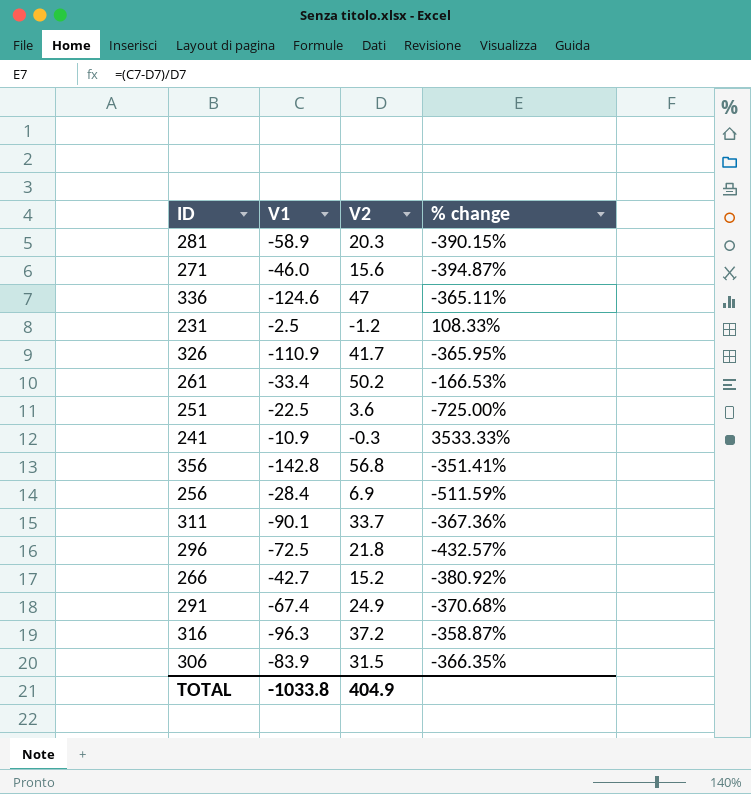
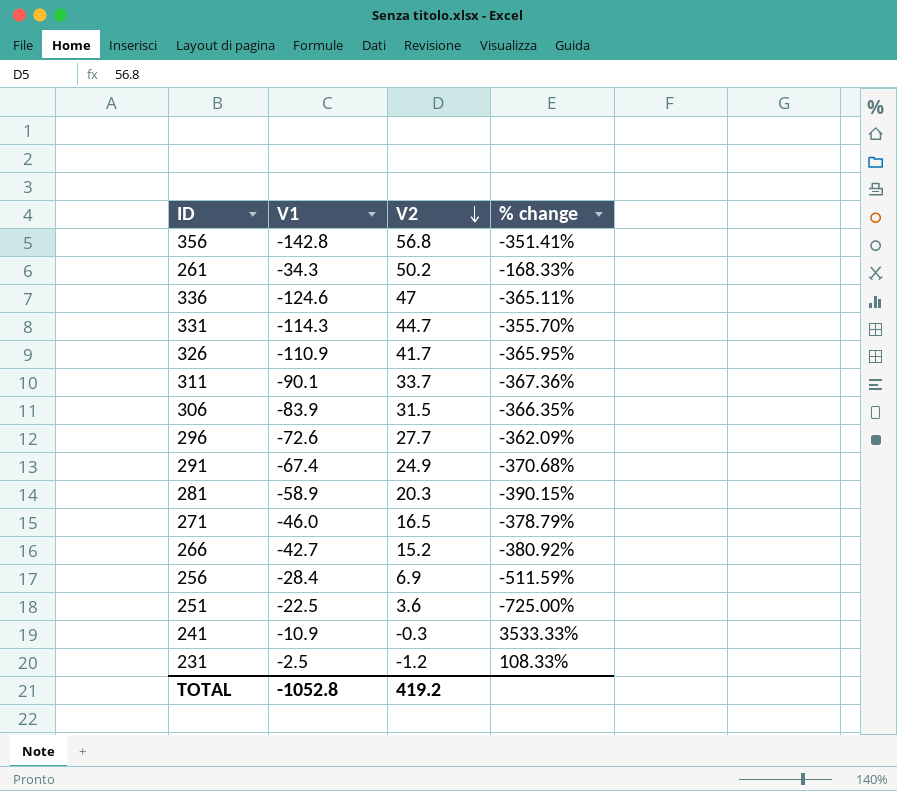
row order: none -> V2 descending
row 316: -96.3 | 37.2 | -358.87% -> none
261 | V1: -33.4 -> -34.3
261 | % change: -166.53% -> -168.33%
row 331: none -> -114.3 | 44.7 | -355.70%
296 | V1: -72.5 -> -72.6
296 | V2: 21.8 -> 27.7
296 | % change: -432.57% -> -362.09%
271 | V2: 15.6 -> 16.5
271 | % change: -394.87% -> -378.79%
TOTAL | V1: -1033.8 -> -1052.8
TOTAL | V2: 404.9 -> 419.2

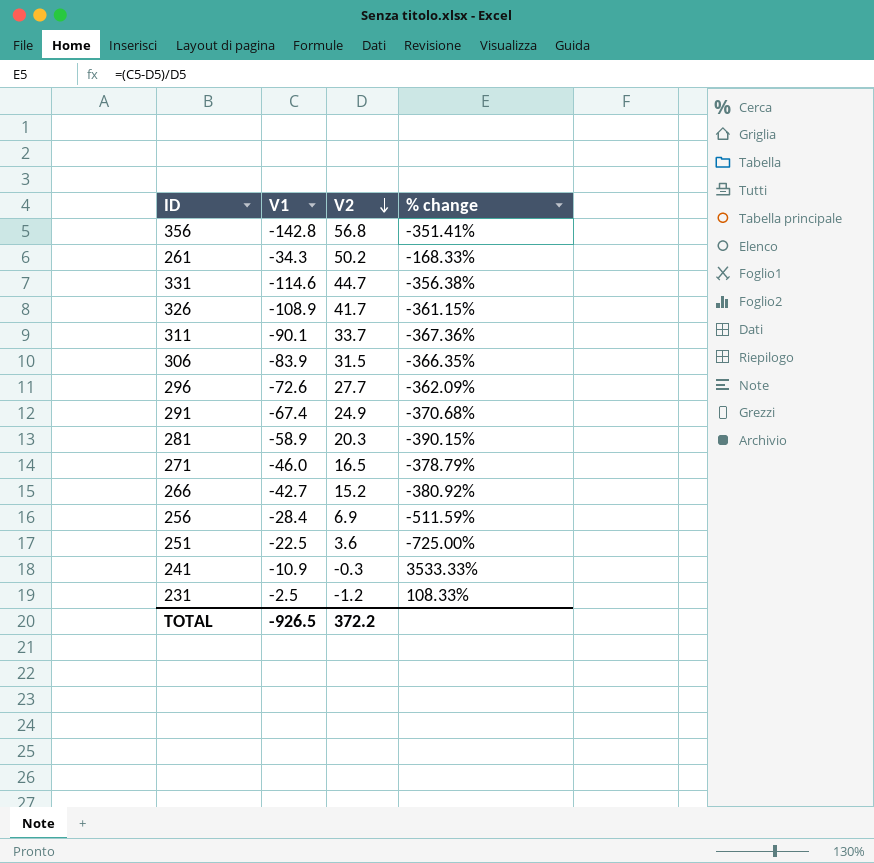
row 336: -124.6 | 47 | -365.11% -> none
331 | V1: -114.3 -> -114.6
331 | % change: -355.70% -> -356.38%
326 | V1: -110.9 -> -108.9
326 | % change: -365.95% -> -361.15%
TOTAL | V1: -1052.8 -> -926.5
TOTAL | V2: 419.2 -> 372.2

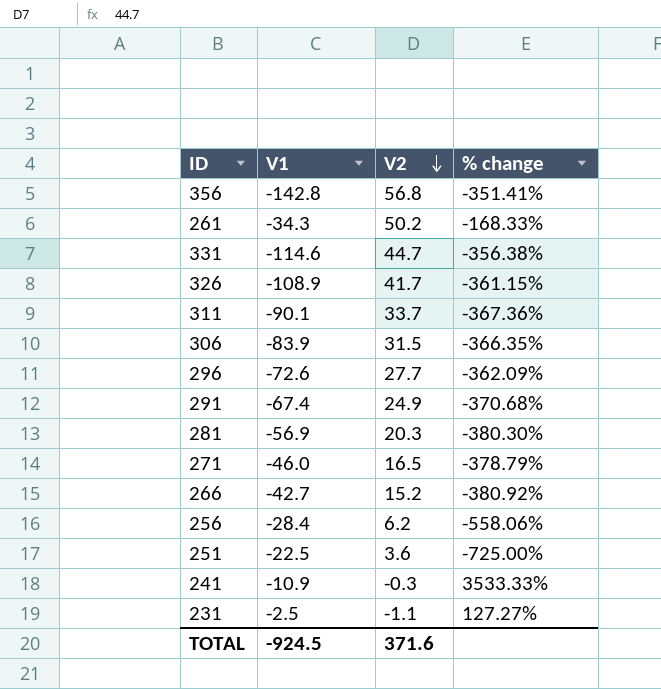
281 | V1: -58.9 -> -56.9
281 | % change: -390.15% -> -380.30%
256 | V2: 6.9 -> 6.2
256 | % change: -511.59% -> -558.06%
231 | V2: -1.2 -> -1.1
231 | % change: 108.33% -> 127.27%
TOTAL | V1: -926.5 -> -924.5
TOTAL | V2: 372.2 -> 371.6

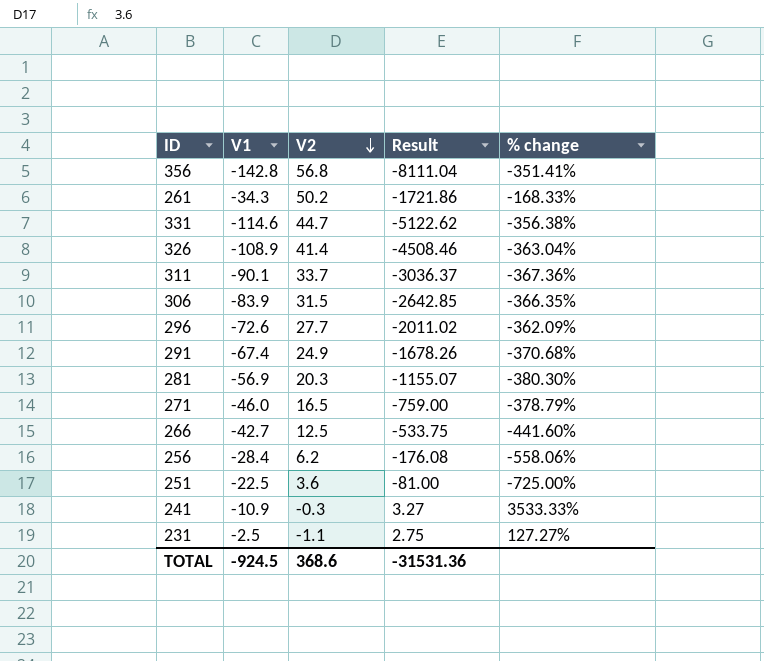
column Result | formula: none -> [V1] * [V2]
326 | V2: 41.7 -> 41.4
326 | % change: -361.15% -> -363.04%
266 | V2: 15.2 -> 12.5
266 | % change: -380.92% -> -441.60%
TOTAL | V2: 371.6 -> 368.6

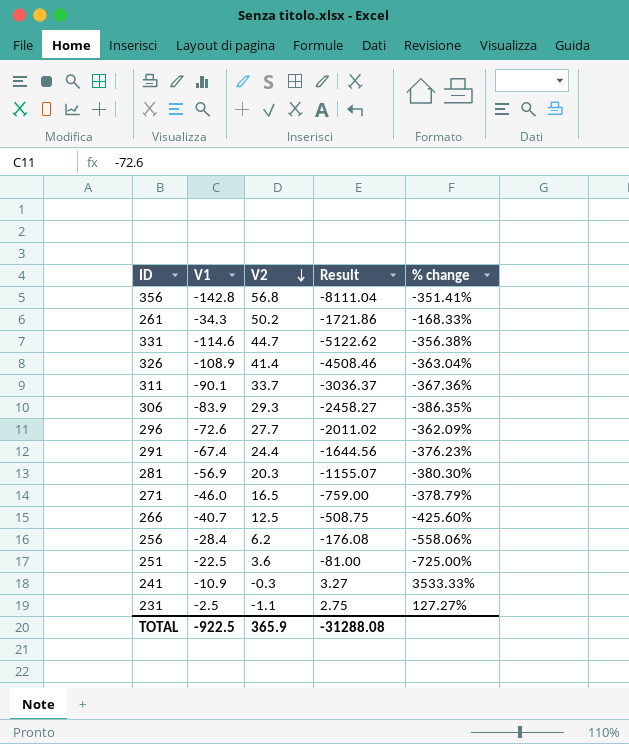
306 | V2: 31.5 -> 29.3
306 | Result: -2642.85 -> -2458.27
306 | % change: -366.35% -> -386.35%
291 | V2: 24.9 -> 24.4
291 | Result: -1678.26 -> -1644.56
291 | % change: -370.68% -> -376.23%
266 | V1: -42.7 -> -40.7
266 | Result: -533.75 -> -508.75
266 | % change: -441.60% -> -425.60%
TOTAL | V1: -924.5 -> -922.5
TOTAL | V2: 368.6 -> 365.9
TOTAL | Result: -31531.36 -> -31288.08

